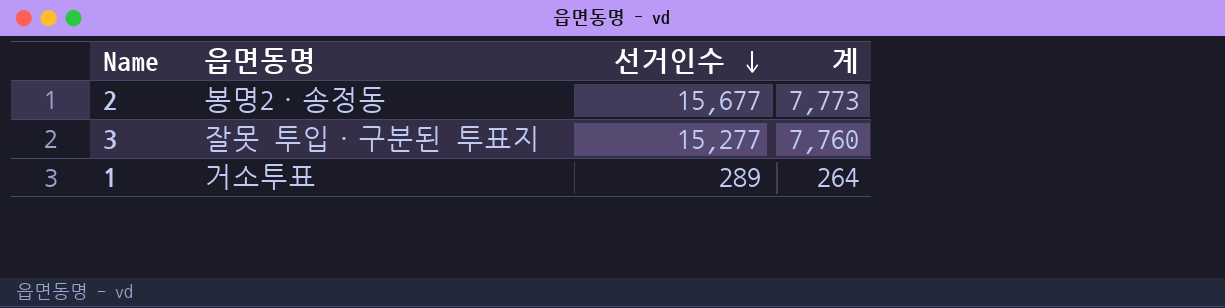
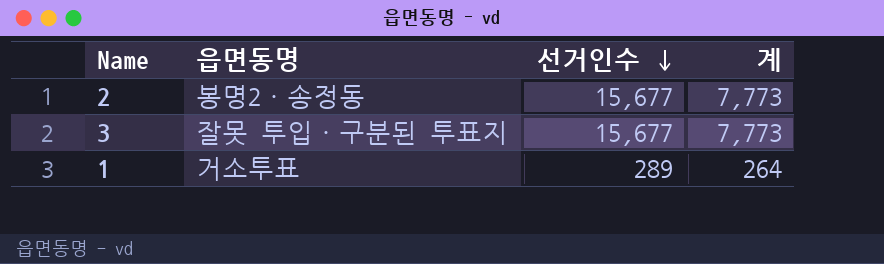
3 | 선거인수: 15,277 -> 15,677
3 | 계: 7,760 -> 7,773

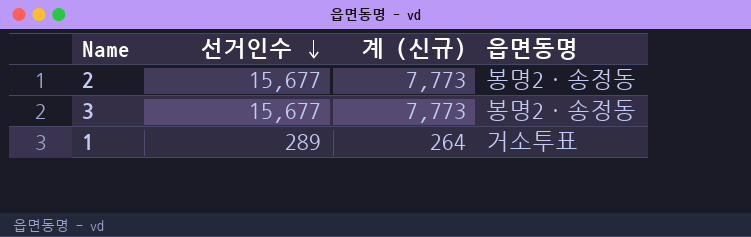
column name: 계 -> 계 (신규)
column 읍면동명 | position: 2 -> 4
3 | 읍면동명: 잘못 투입·구분된 투표지 -> 봉명2·송정동

